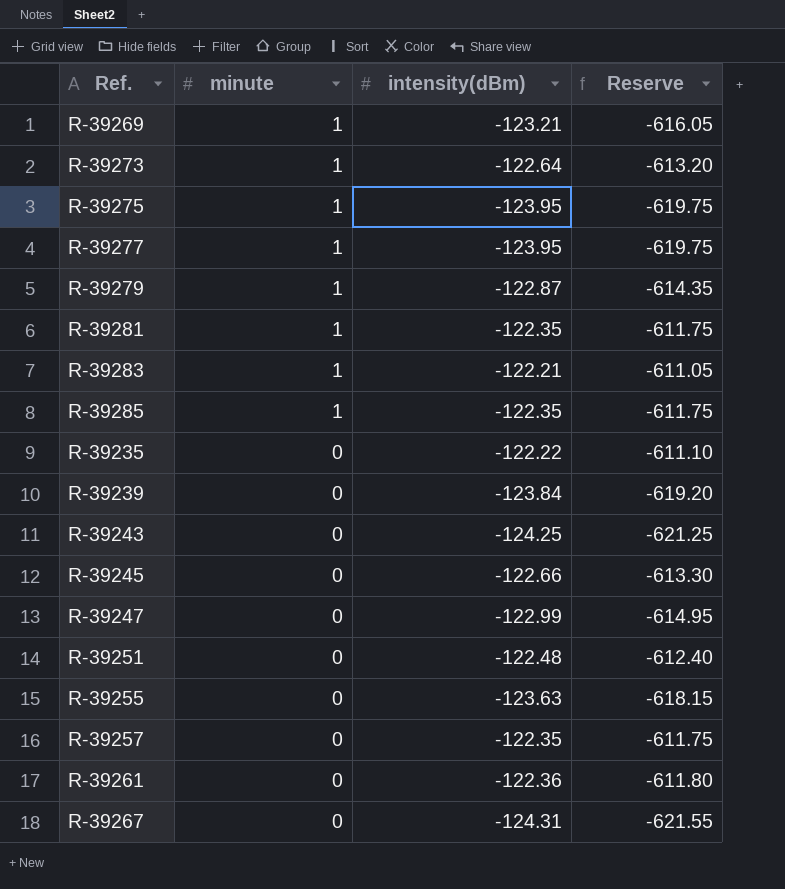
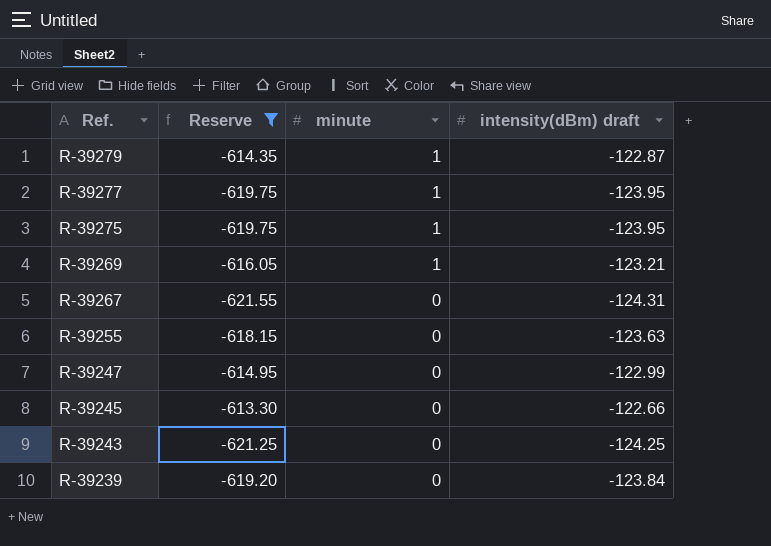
filter: none -> Reserve <= -613.30
row order: minute descending -> Ref. descending
column Reserve | position: 4 -> 2
column name: intensity(dBm) -> intensity(dBm) draft

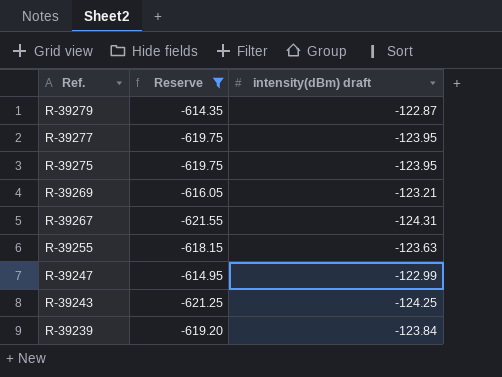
column minute | position: 3 -> none
row R-39245: -613.30 | 0 | -122.66 -> none

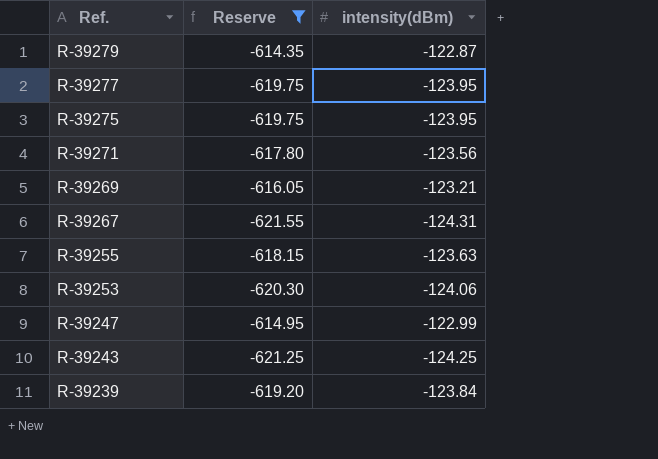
column name: intensity(dBm) draft -> intensity(dBm)
row R-39271: none -> -617.80 | -123.56
row R-39253: none -> -620.30 | -124.06

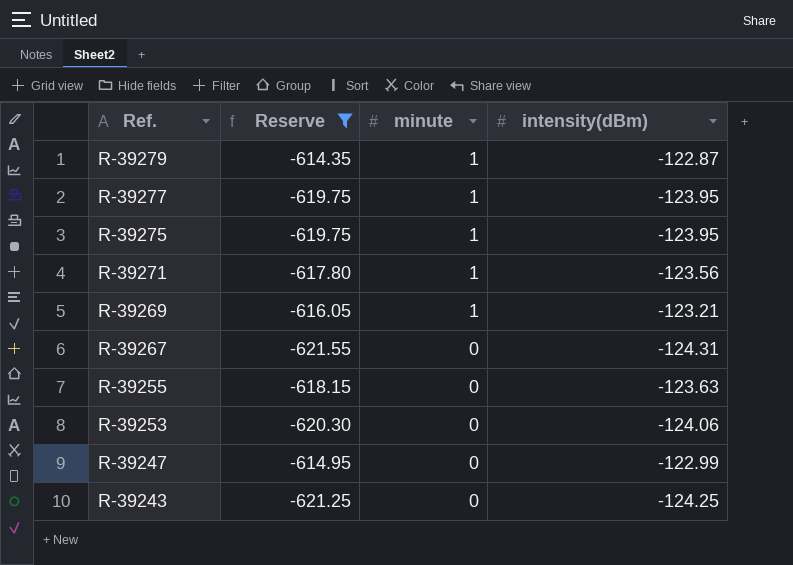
column minute | position: none -> 3
row R-39239: -619.20 | -123.84 -> none

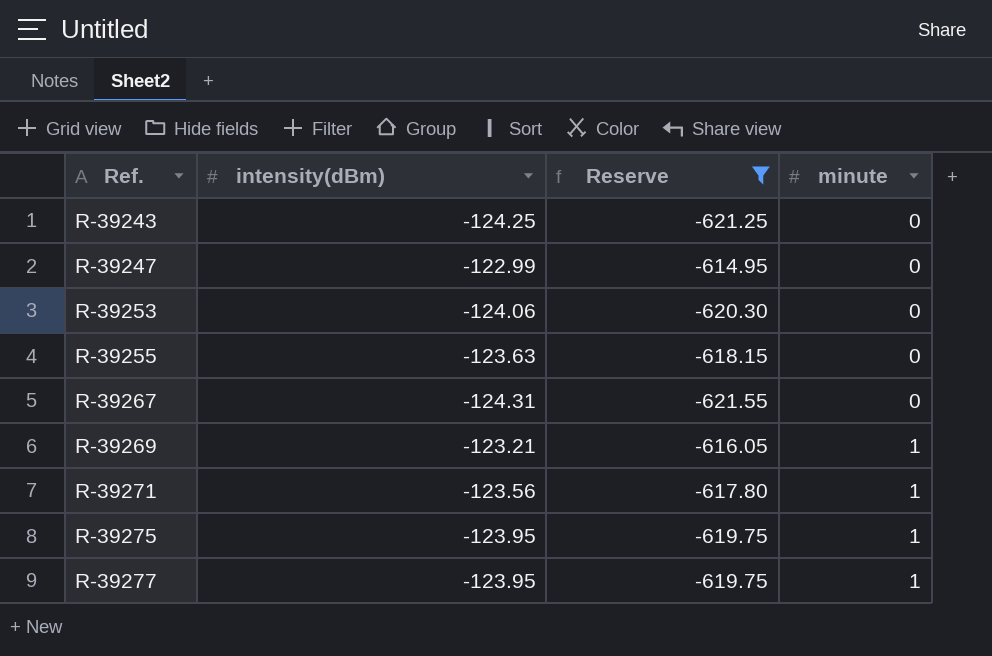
row order: Ref. descending -> Ref. ascending
column intensity(dBm) | position: 4 -> 2
row R-39279: -614.35 | 1 | -122.87 -> none

